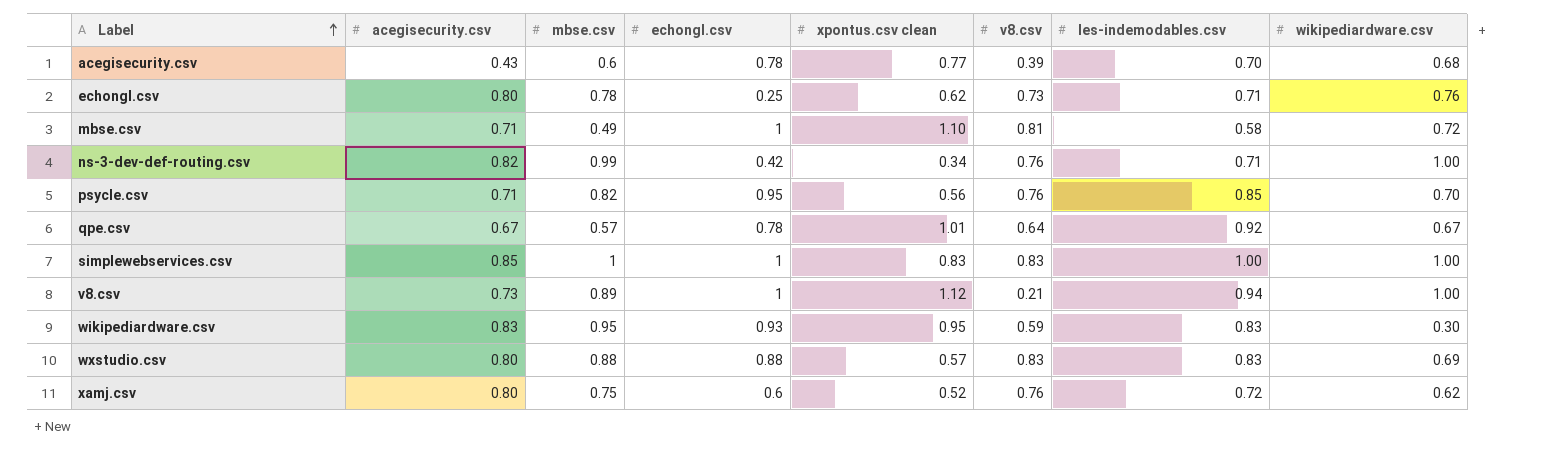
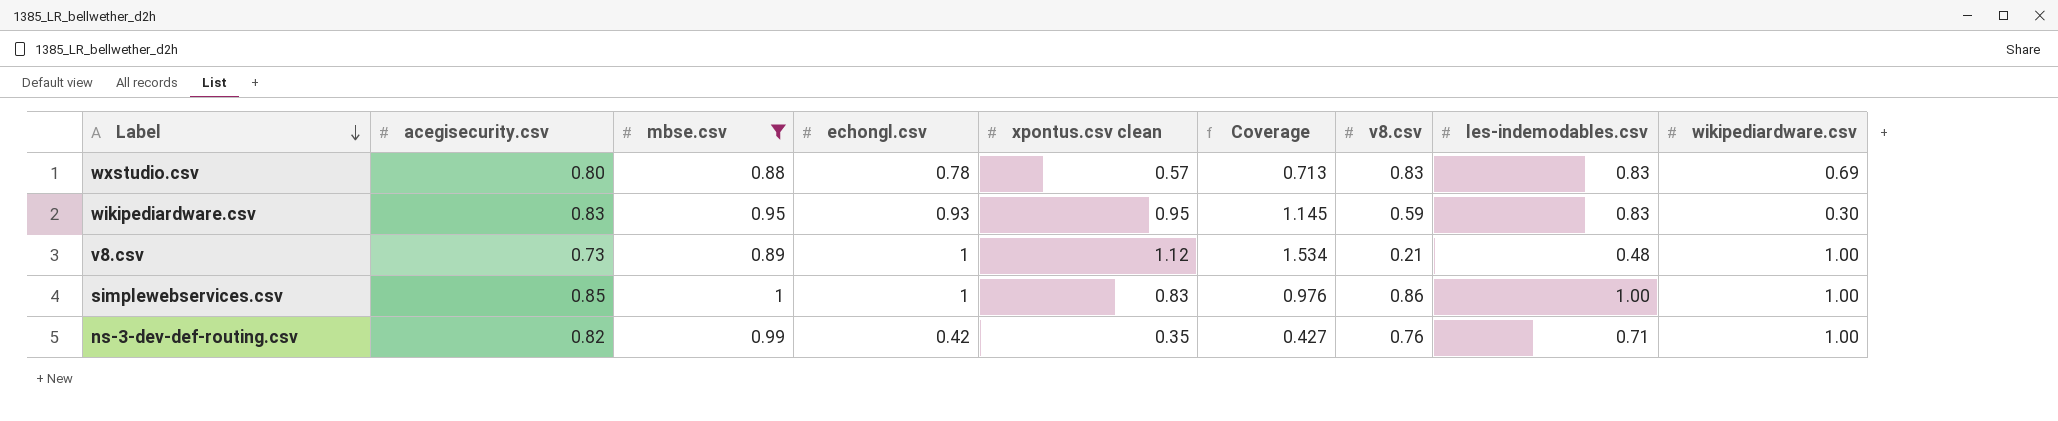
filter: none -> mbse.csv >= 0.88
row order: Label ascending -> Label descending
column Coverage | formula: none -> [xpontus.csv clean] / [acegisecurity.csv]
wxstudio.csv | echongl.csv: 0.88 -> 0.78
v8.csv | les-indemodables.csv: 0.94 -> 0.48
simplewebservices.csv | v8.csv: 0.83 -> 0.86
ns-3-dev-def-routing.csv | xpontus.csv clean: 0.34 -> 0.35

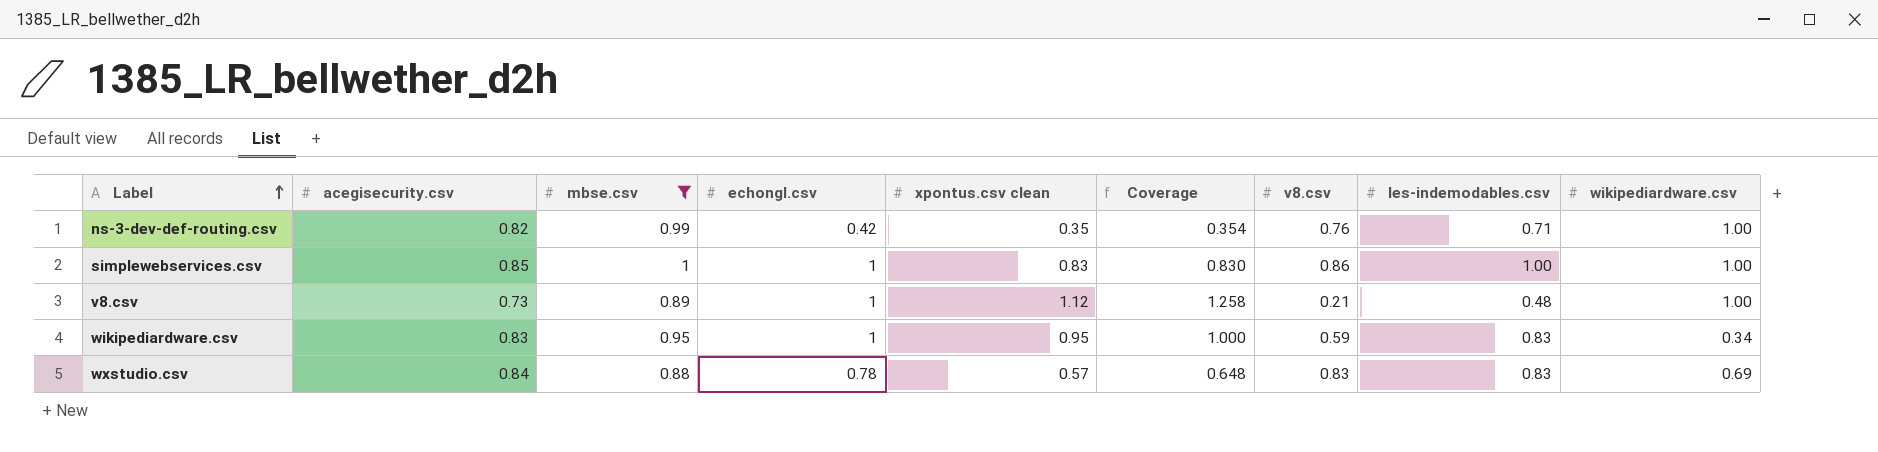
row order: Label descending -> Label ascending
column Coverage | formula: [xpontus.csv clean] / [acegisecurity.csv] -> [xpontus.csv clean] / [mbse.csv]
wikipediardware.csv | echongl.csv: 0.93 -> 1
wikipediardware.csv | wikipediardware.csv: 0.30 -> 0.34
wxstudio.csv | acegisecurity.csv: 0.80 -> 0.84

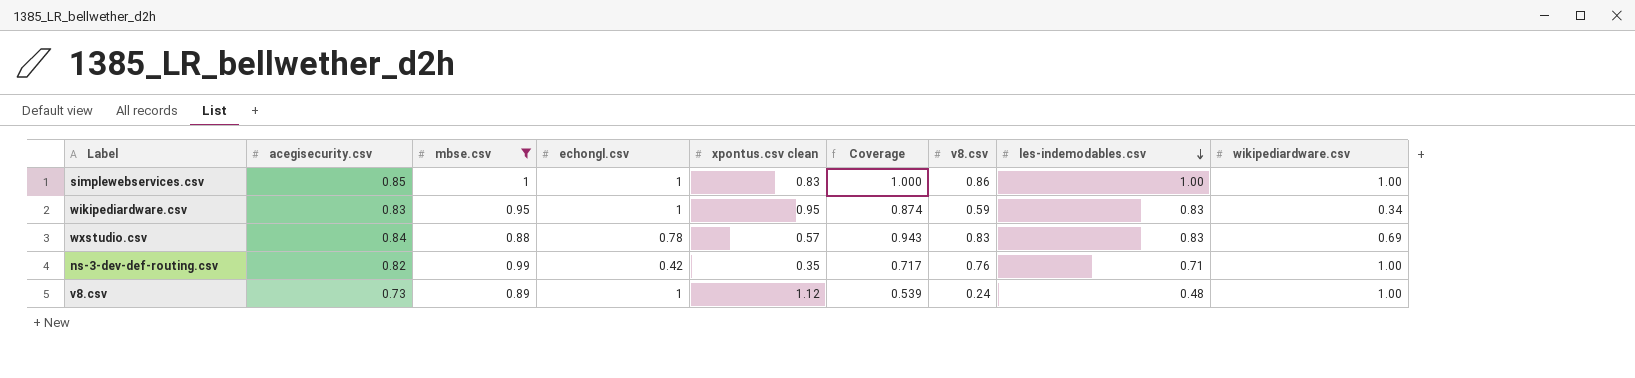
row order: Label ascending -> les-indemodables.csv descending
column Coverage | formula: [xpontus.csv clean] / [mbse.csv] -> [les-indemodables.csv] / [mbse.csv]
v8.csv | v8.csv: 0.21 -> 0.24

